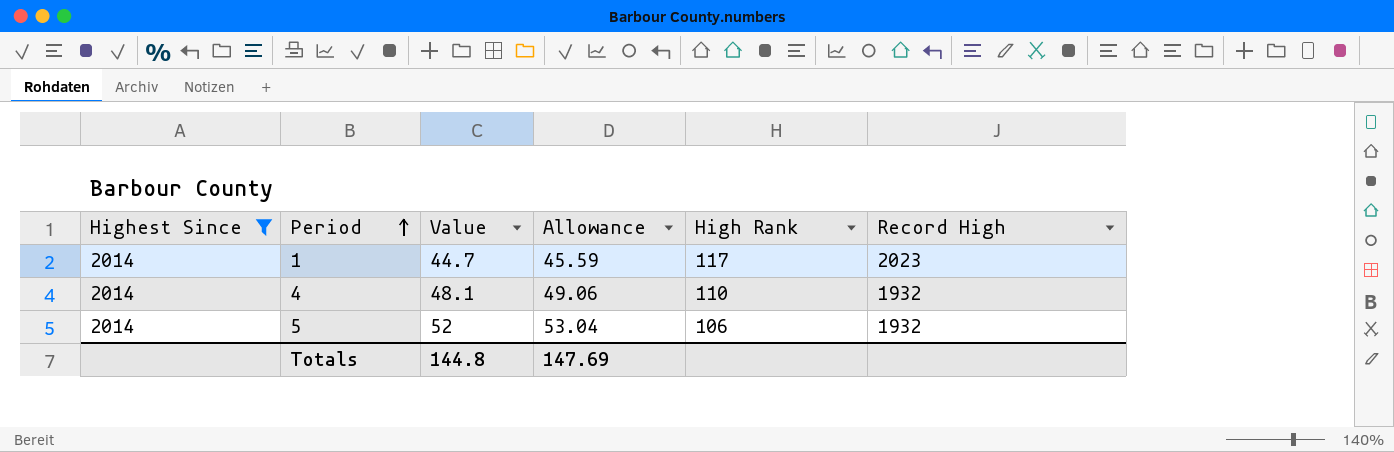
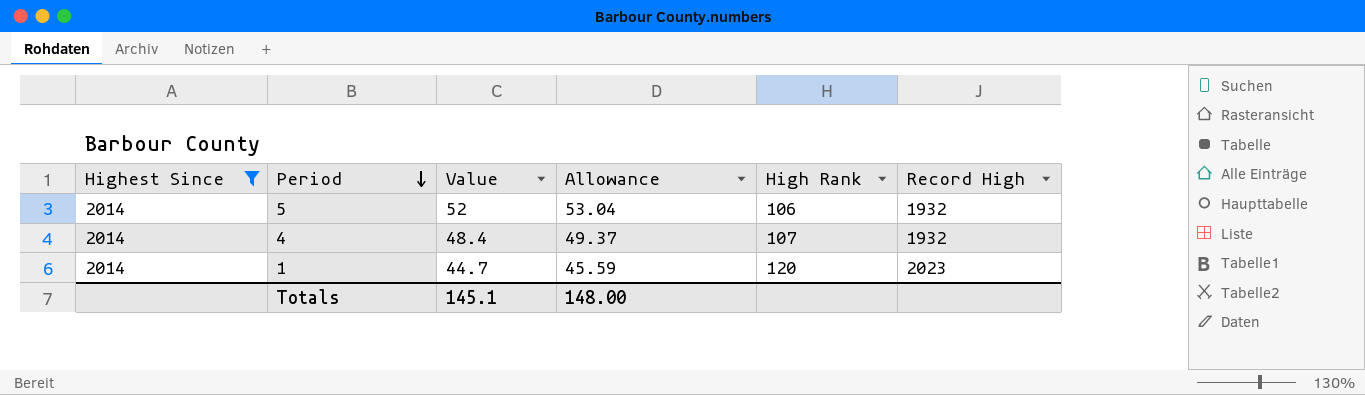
row order: Period ascending -> Period descending
4 | Value: 48.1 -> 48.4
4 | Allowance: 49.06 -> 49.37
4 | High Rank: 110 -> 107
1 | High Rank: 117 -> 120
Totals | Value: 144.8 -> 145.1
Totals | Allowance: 147.69 -> 148.00

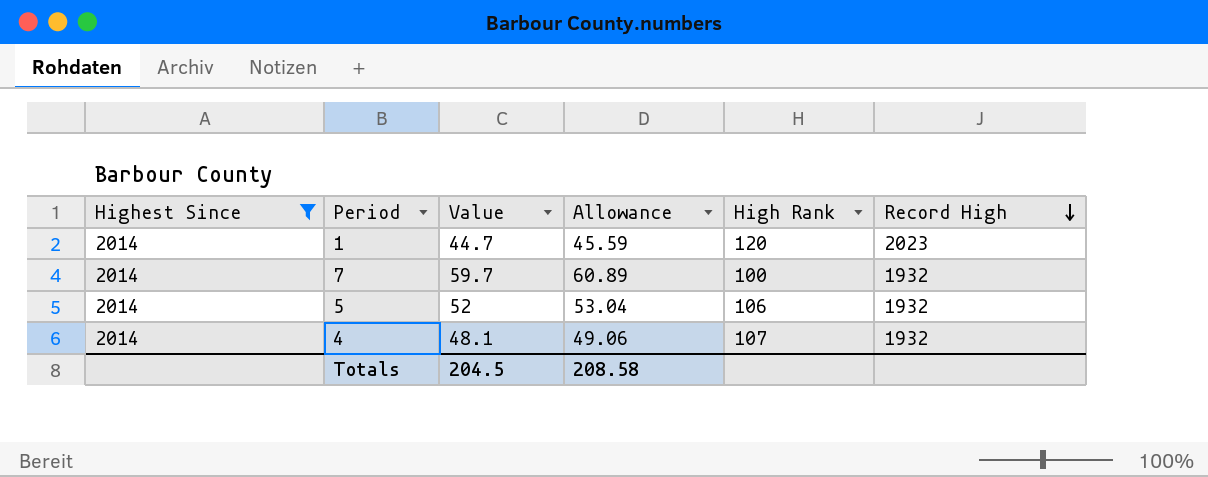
row order: Period descending -> Record High descending
row 7: none -> 2014 | 59.7 | 60.89 | 100 | 1932
4 | Value: 48.4 -> 48.1
4 | Allowance: 49.37 -> 49.06
Totals | Value: 145.1 -> 204.5
Totals | Allowance: 148.00 -> 208.58

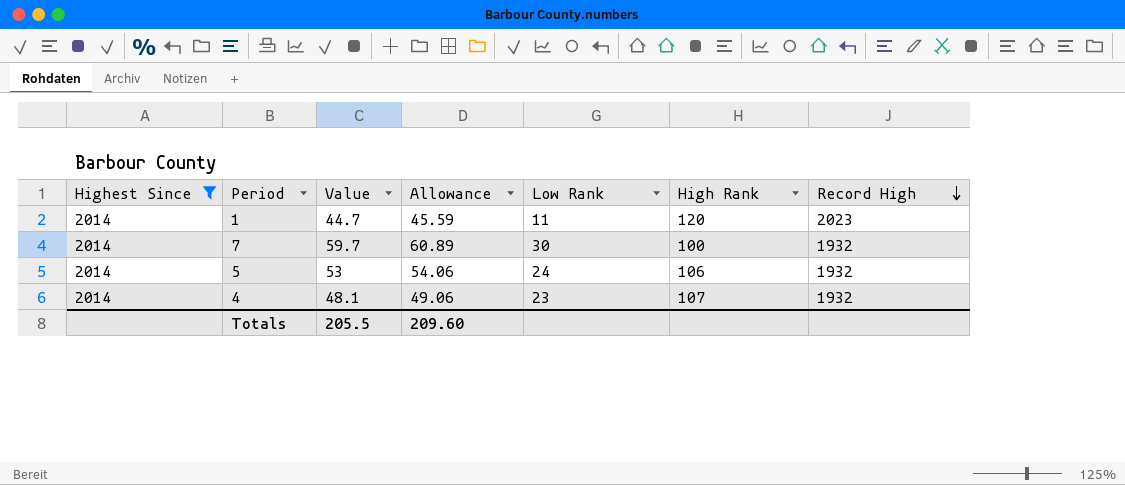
column Low Rank | position: none -> 5
5 | Value: 52 -> 53
5 | Allowance: 53.04 -> 54.06
Totals | Value: 204.5 -> 205.5
Totals | Allowance: 208.58 -> 209.60

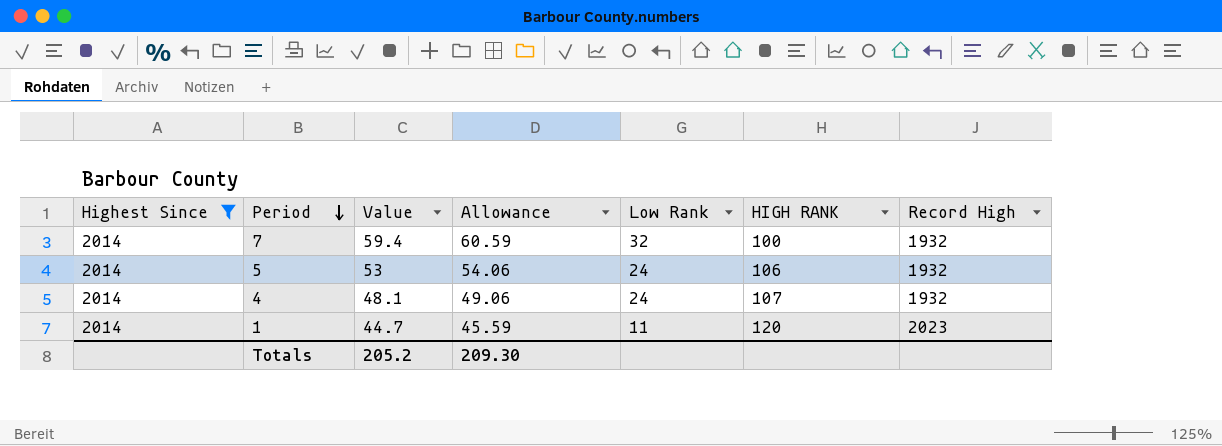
row order: Record High descending -> Period descending
column name: High Rank -> HIGH RANK
7 | Value: 59.7 -> 59.4
7 | Allowance: 60.89 -> 60.59
7 | Low Rank: 30 -> 32
4 | Low Rank: 23 -> 24
Totals | Value: 205.5 -> 205.2
Totals | Allowance: 209.60 -> 209.30

